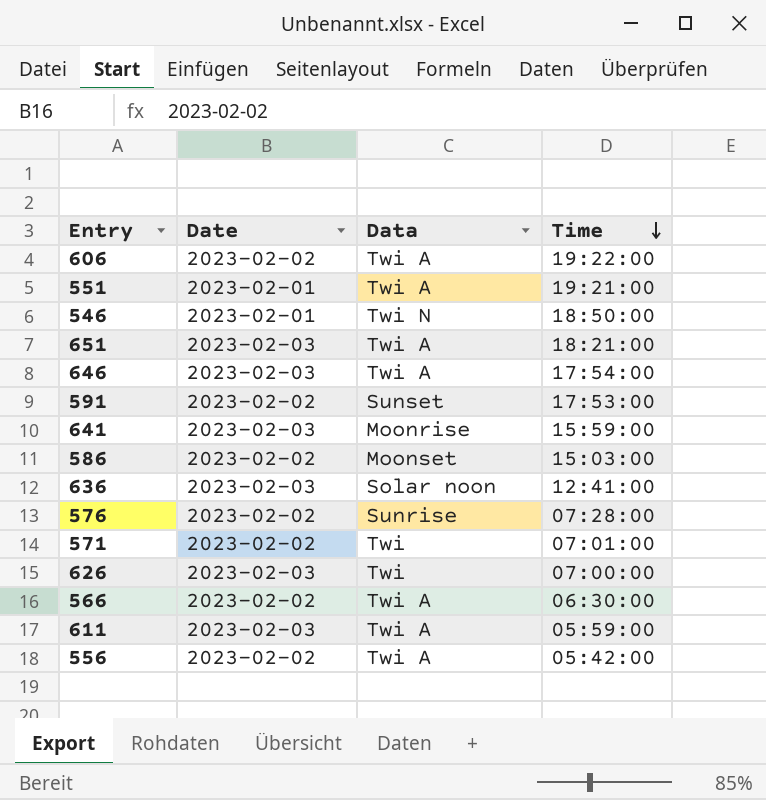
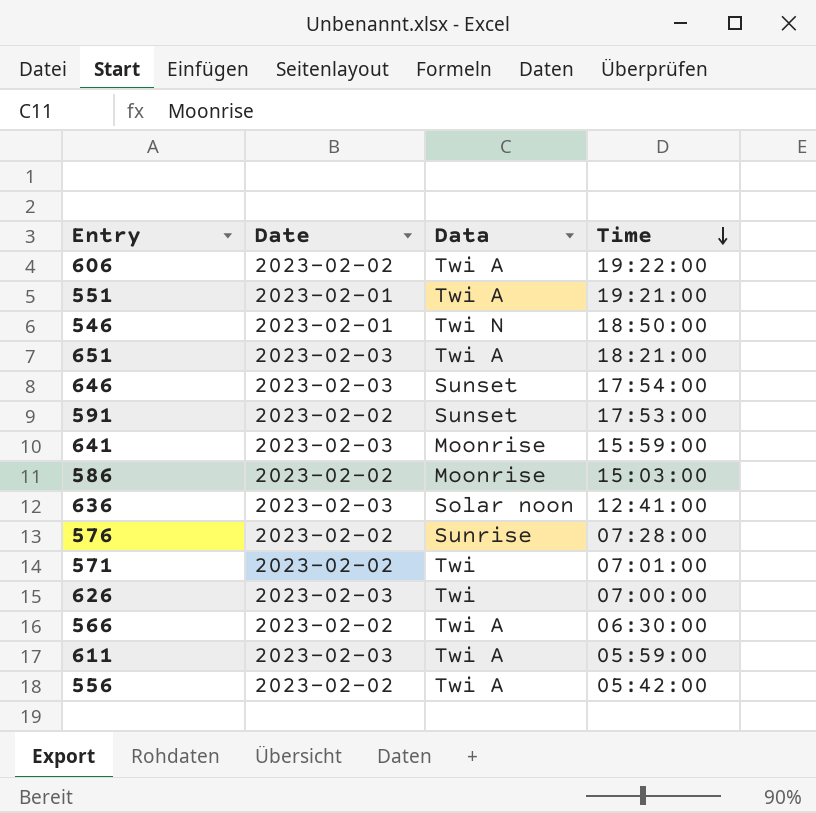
646 | Data: Twi A -> Sunset
586 | Data: Moonset -> Moonrise

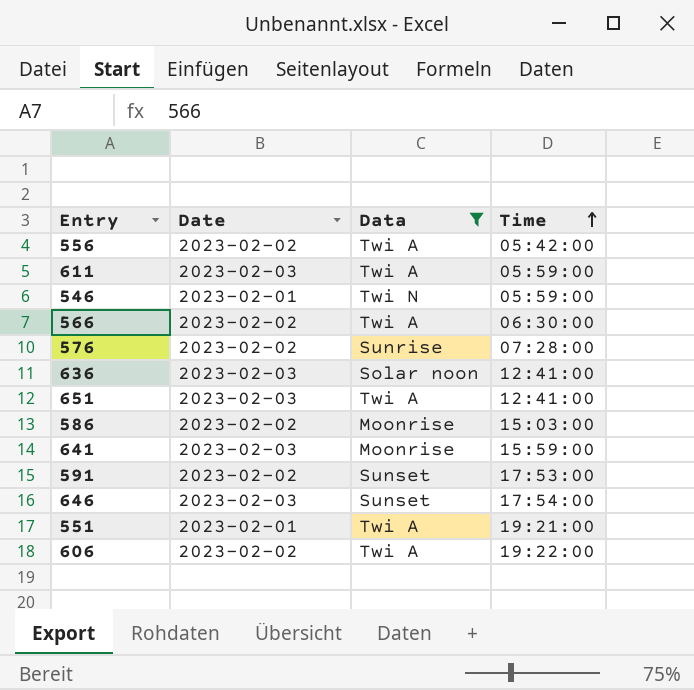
filter: none -> Data != Twi
row order: Time descending -> Time ascending
546 | Time: 18:50:00 -> 05:59:00
651 | Time: 18:21:00 -> 12:41:00

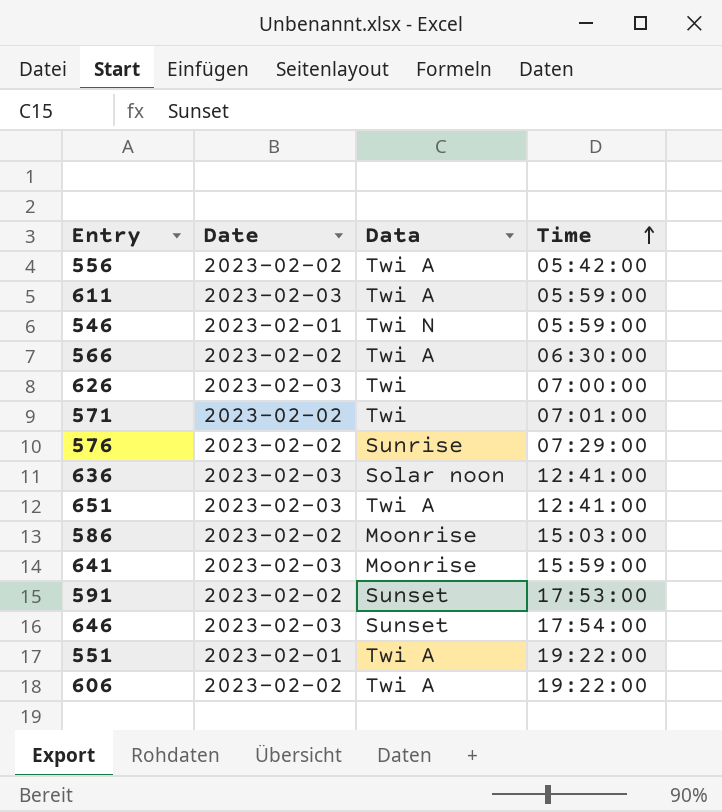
filter: Data != Twi -> none
576 | Time: 07:28:00 -> 07:29:00
551 | Time: 19:21:00 -> 19:22:00

